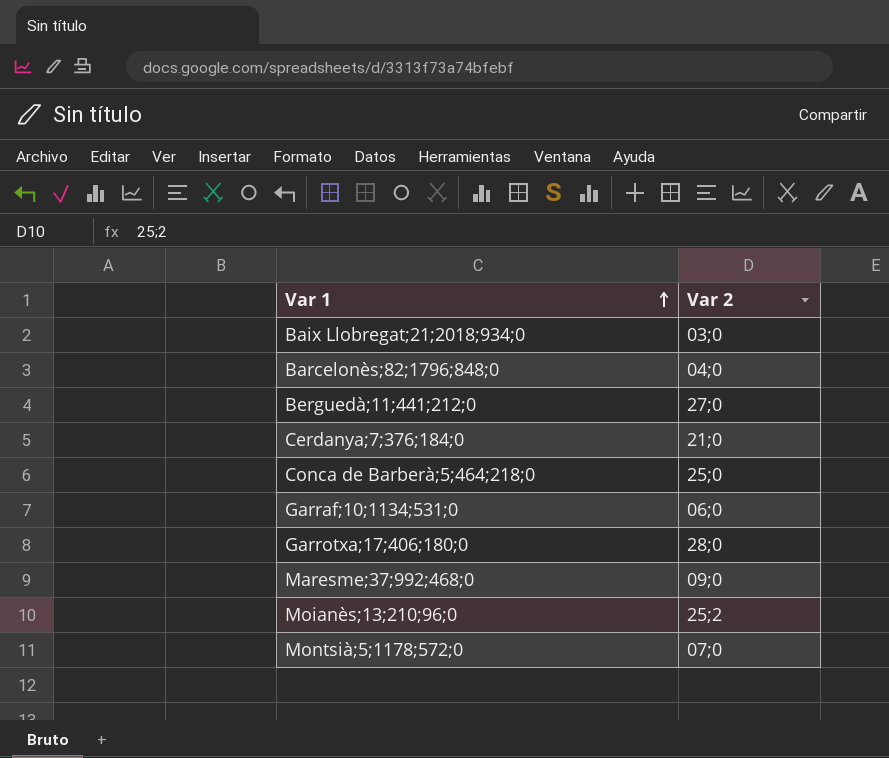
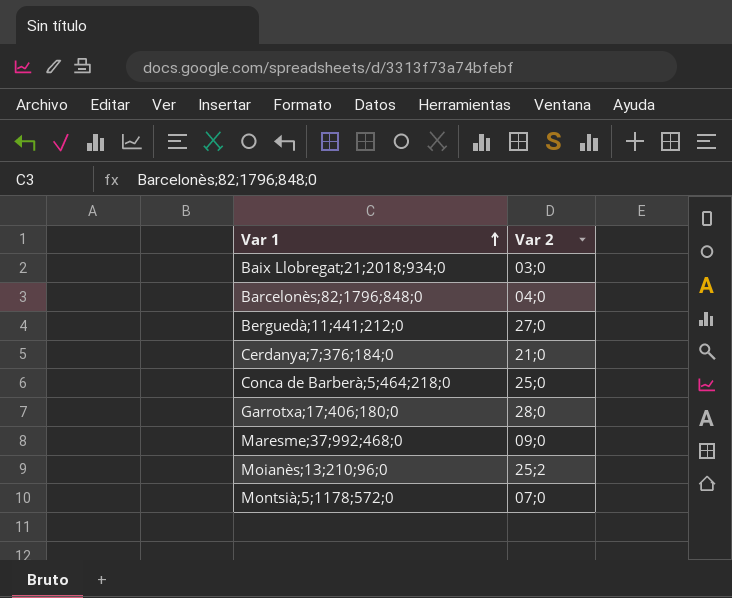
row Garraf;10;1134;531;0: 06;0 -> none

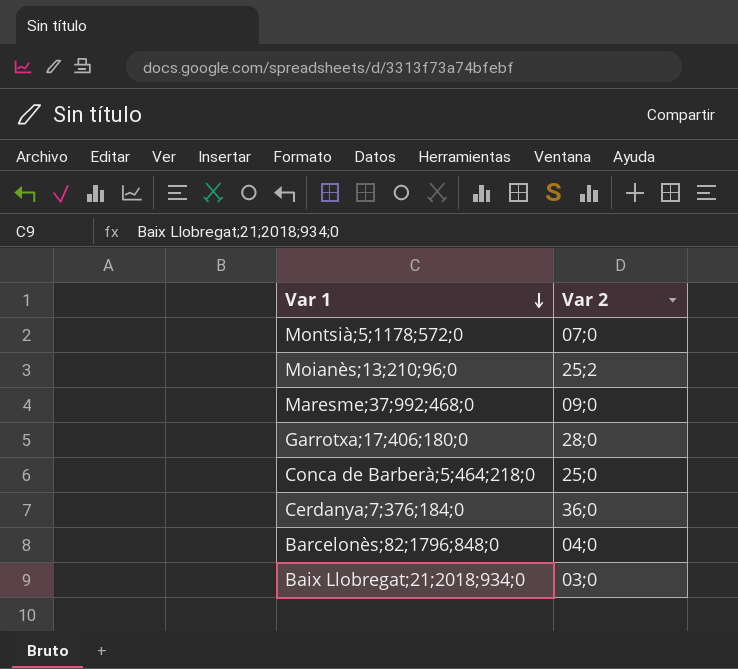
row order: Var 1 ascending -> Var 1 descending
row Berguedà;11;441;212;0: 27;0 -> none
Cerdanya;7;376;184;0 | Var 2: 21;0 -> 36;0

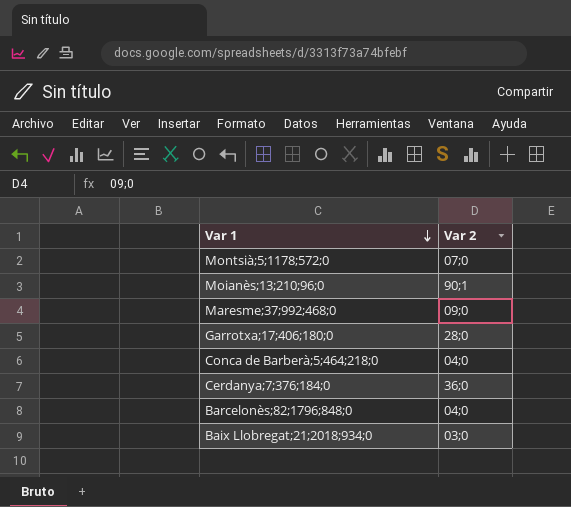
Moianès;13;210;96;0 | Var 2: 25;2 -> 90;1
Conca de Barberà;5;464;218;0 | Var 2: 25;0 -> 04;0

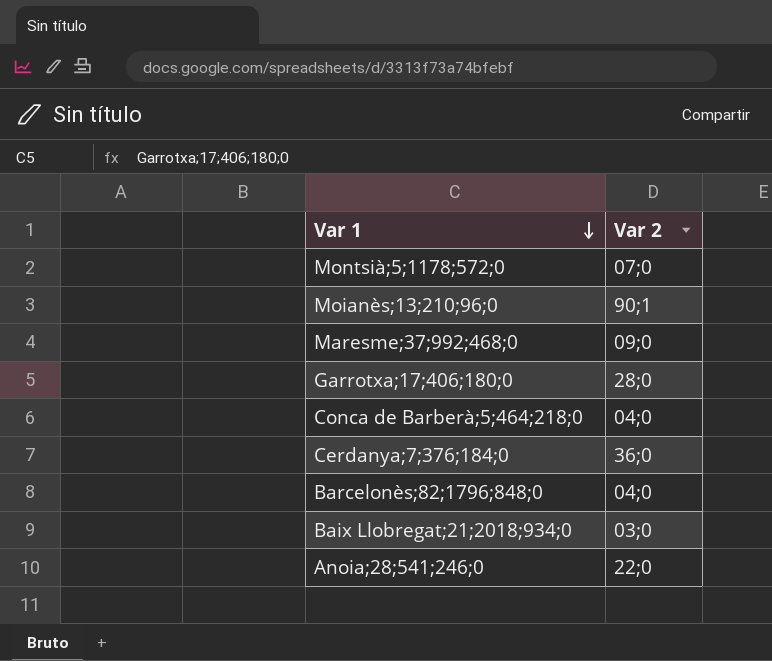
row Anoia;28;541;246;0: none -> 22;0

